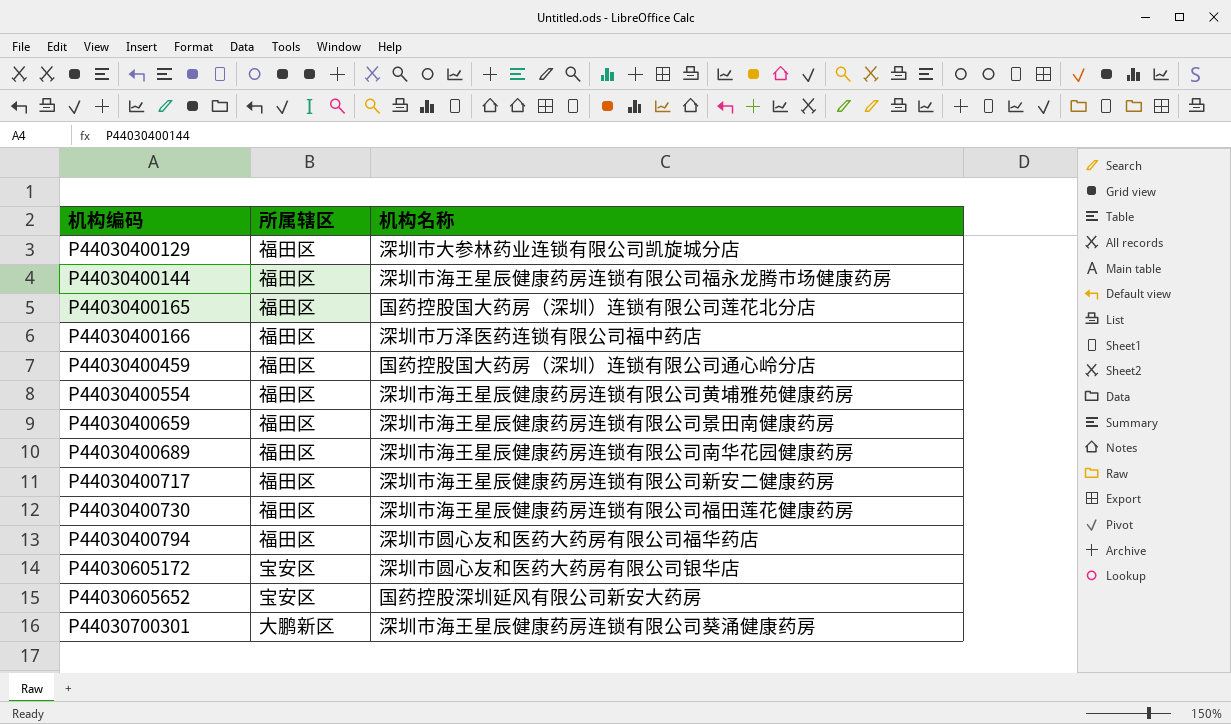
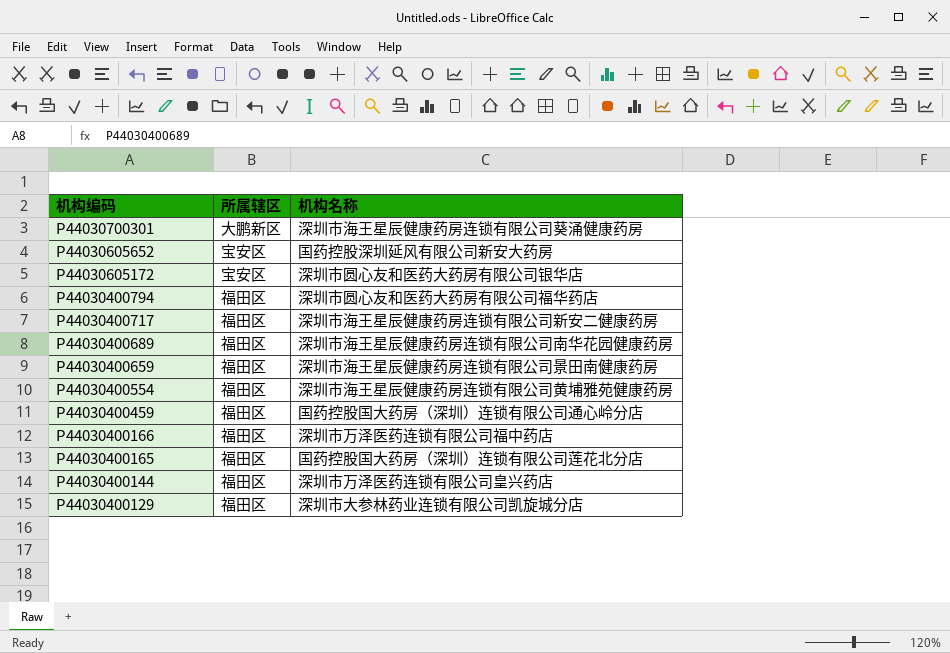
row order: 机构编码 ascending -> 机构编码 descending
row P44030400730: 福田区 | 深圳市海王星辰健康药房连锁有限公司福田莲花健康药房 -> none
P44030400144 | 机构名称: 深圳市海王星辰健康药房连锁有限公司福永龙腾市场健康药房 -> 深圳市万泽医药连锁有限公司皇兴药店

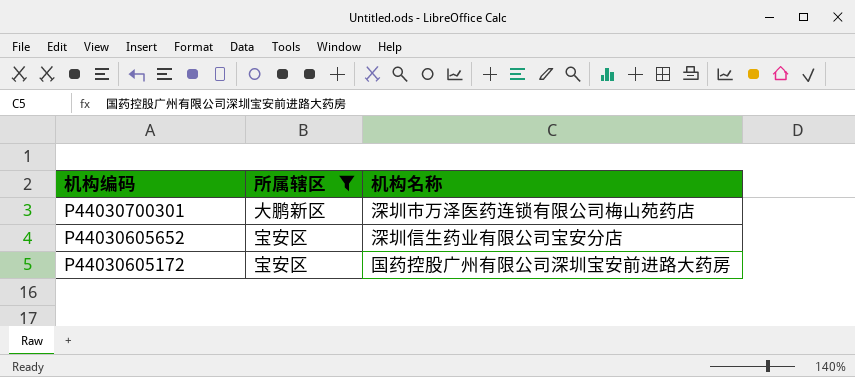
filter: none -> 所属辖区 != 福田区
P44030700301 | 机构名称: 深圳市海王星辰健康药房连锁有限公司葵涌健康药房 -> 深圳市万泽医药连锁有限公司梅山苑药店
P44030605652 | 机构名称: 国药控股深圳延风有限公司新安大药房 -> 深圳信生药业有限公司宝安分店
P44030605172 | 机构名称: 深圳市圆心友和医药大药房有限公司银华店 -> 国药控股广州有限公司深圳宝安前进路大药房

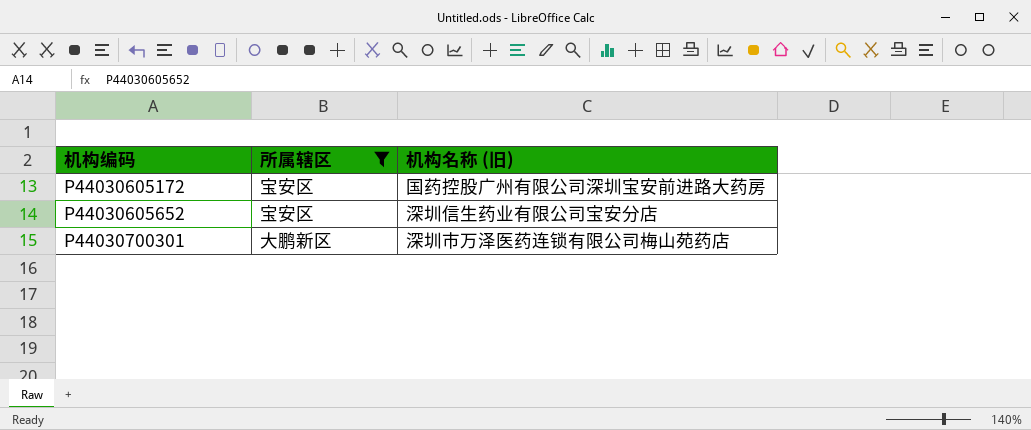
row order: 机构编码 descending -> 机构编码 ascending
column name: 机构名称 -> 机构名称 (旧)

